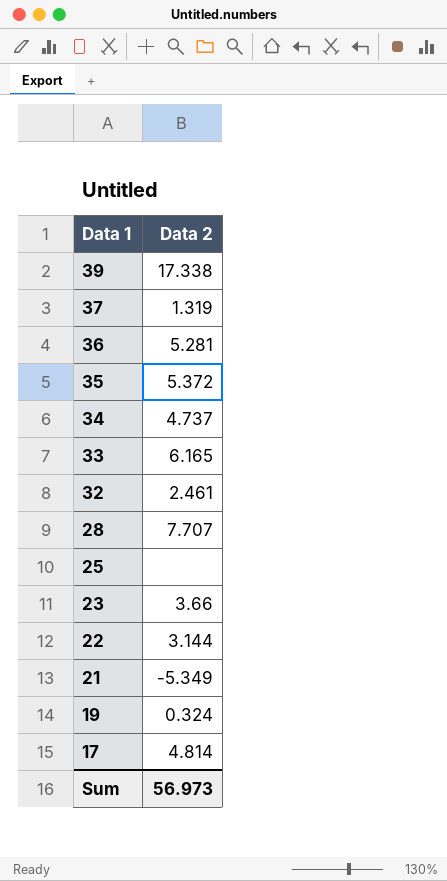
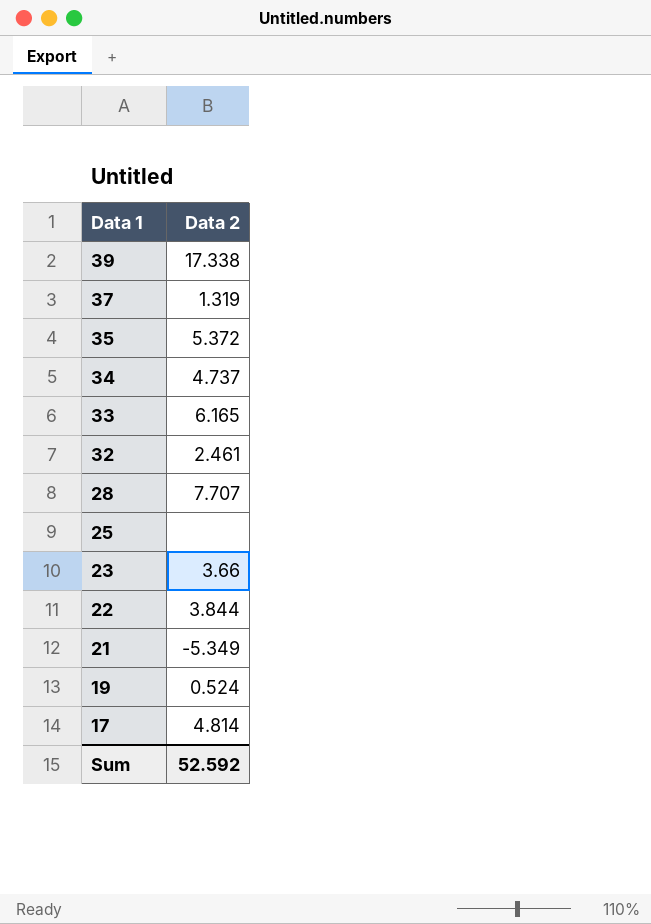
row 36: 5.281 -> none
22 | Data 2: 3.144 -> 3.844
19 | Data 2: 0.324 -> 0.524
Sum | Data 2: 56.973 -> 52.592

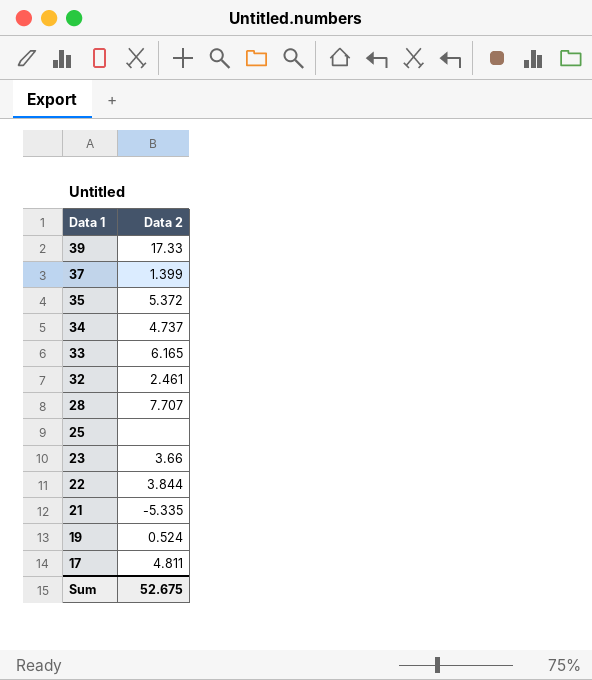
39 | Data 2: 17.338 -> 17.33
37 | Data 2: 1.319 -> 1.399
21 | Data 2: -5.349 -> -5.335
17 | Data 2: 4.814 -> 4.811
Sum | Data 2: 52.592 -> 52.675

